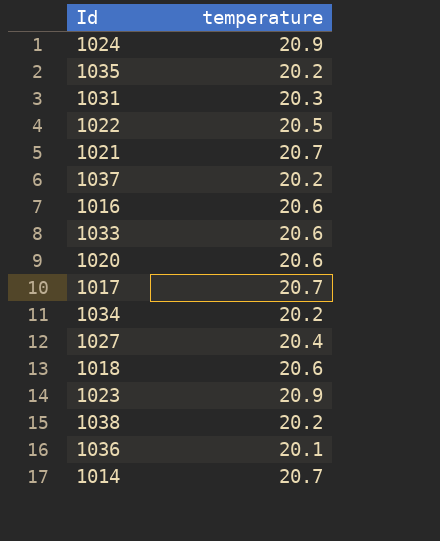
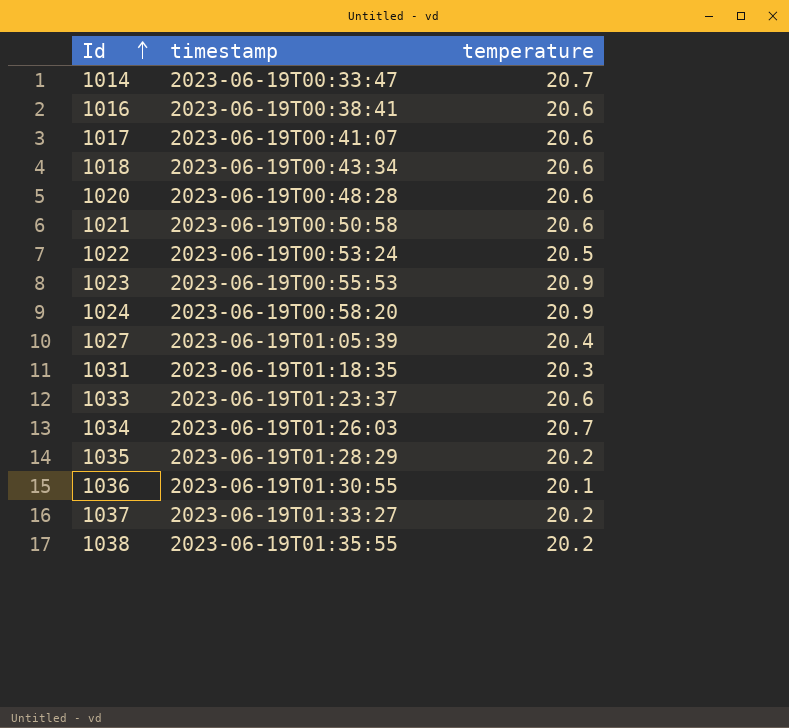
row order: none -> Id ascending
column timestamp | position: none -> 2
1017 | temperature: 20.7 -> 20.6
1021 | temperature: 20.7 -> 20.6
1034 | temperature: 20.2 -> 20.7

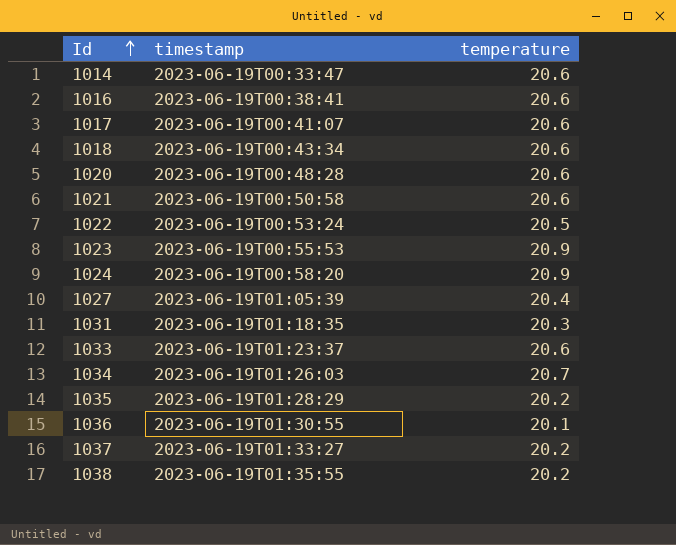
1014 | temperature: 20.7 -> 20.6

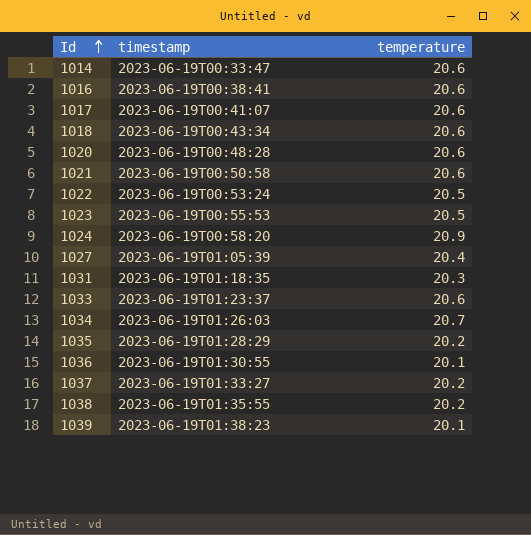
1023 | temperature: 20.9 -> 20.5
row 1039: none -> 2023-06-19T01:38:23 | 20.1

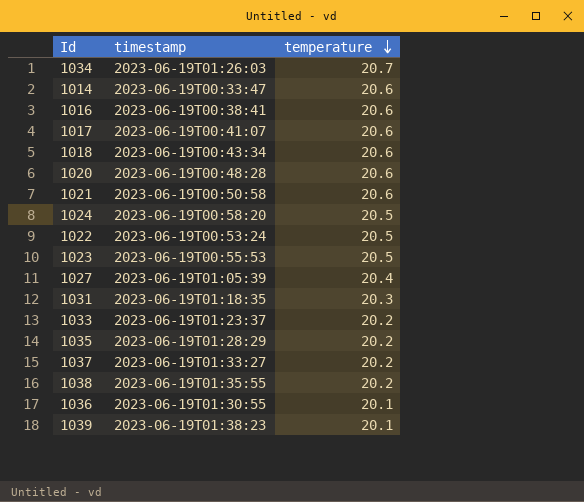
row order: Id ascending -> temperature descending
1024 | temperature: 20.9 -> 20.5
1033 | temperature: 20.6 -> 20.2

